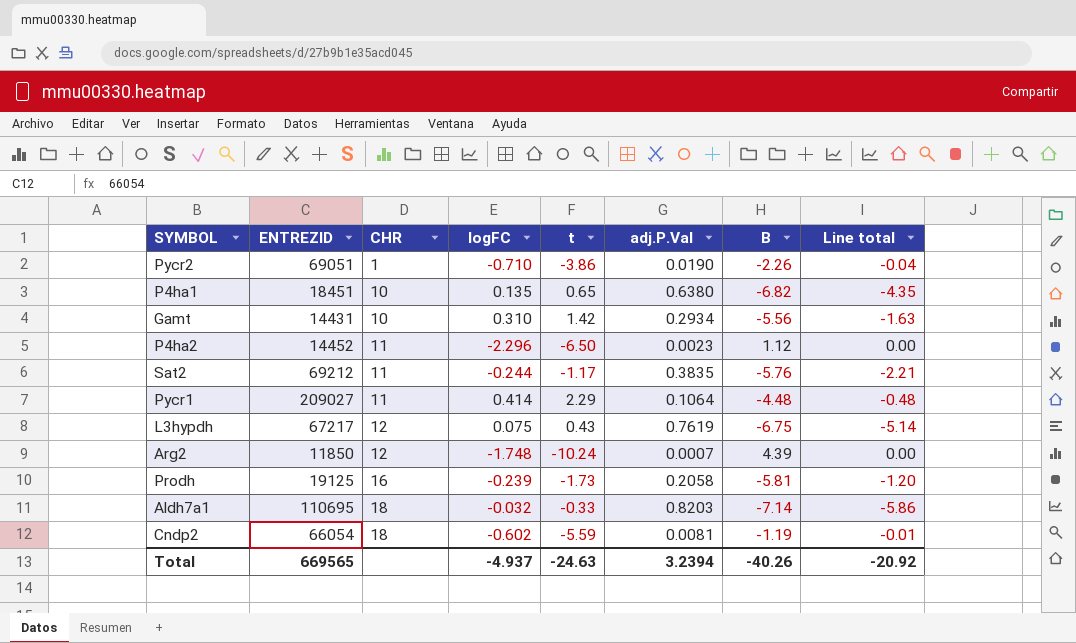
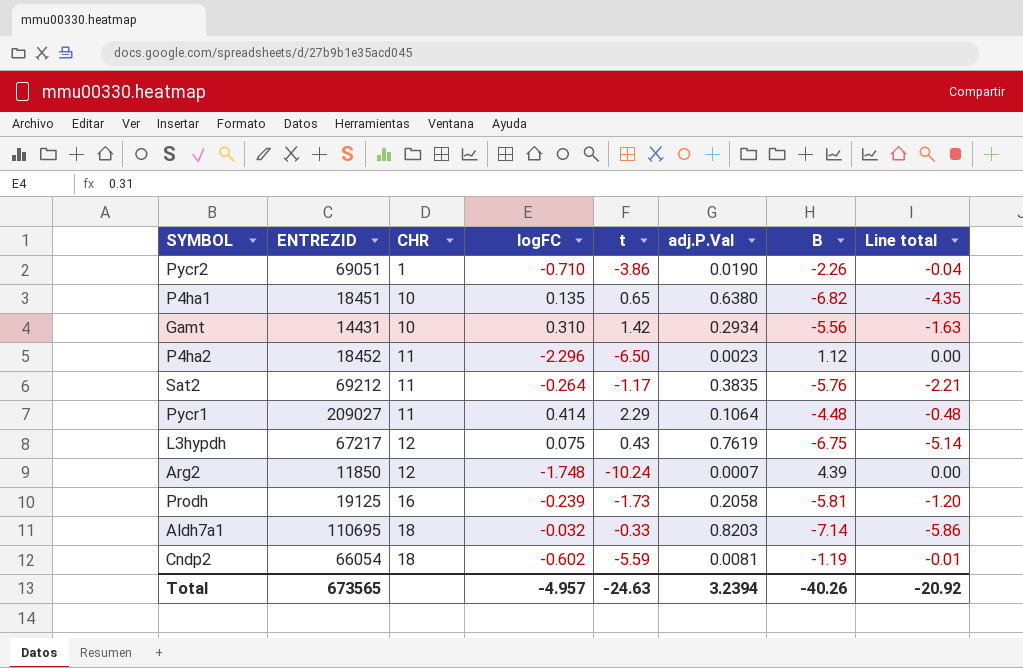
P4ha2 | ENTREZID: 14452 -> 18452
Sat2 | logFC: -0.244 -> -0.264
Total | ENTREZID: 669565 -> 673565
Total | logFC: -4.937 -> -4.957

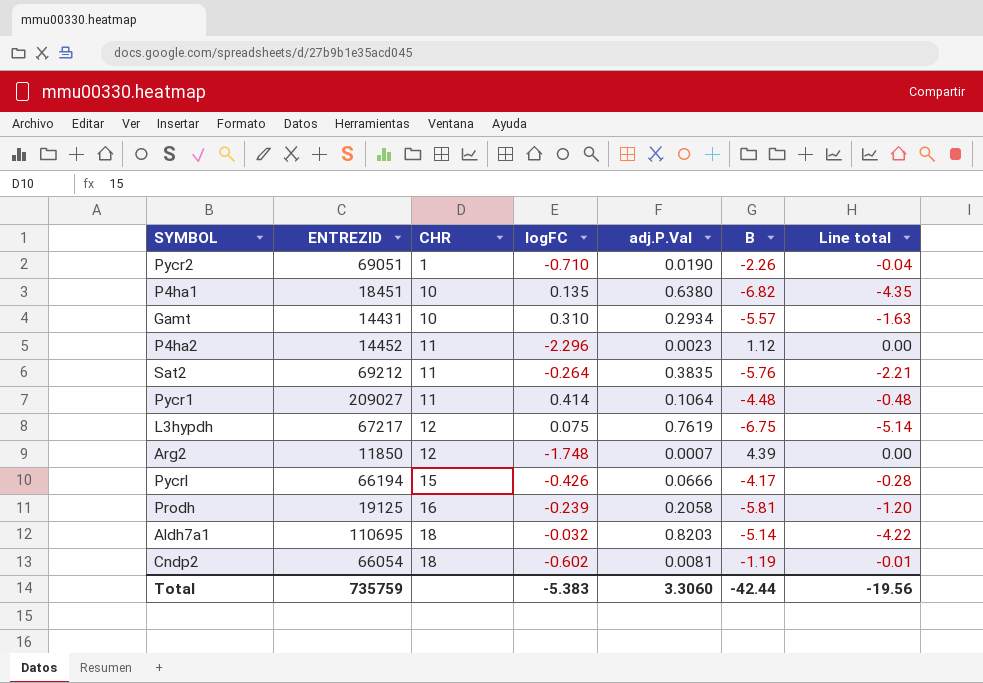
column t | position: 5 -> none
Gamt | B: -5.56 -> -5.57
P4ha2 | ENTREZID: 18452 -> 14452
row Pycrl: none -> 66194 | 15 | -0.426 | 0.0666 | -4.17 | -0.28
Aldh7a1 | B: -7.14 -> -5.14
Aldh7a1 | Line total: -5.86 -> -4.22
Total | ENTREZID: 673565 -> 735759
Total | logFC: -4.957 -> -5.383
Total | adj.P.Val: 3.2394 -> 3.3060
Total | B: -40.26 -> -42.44
Total | Line total: -20.92 -> -19.56

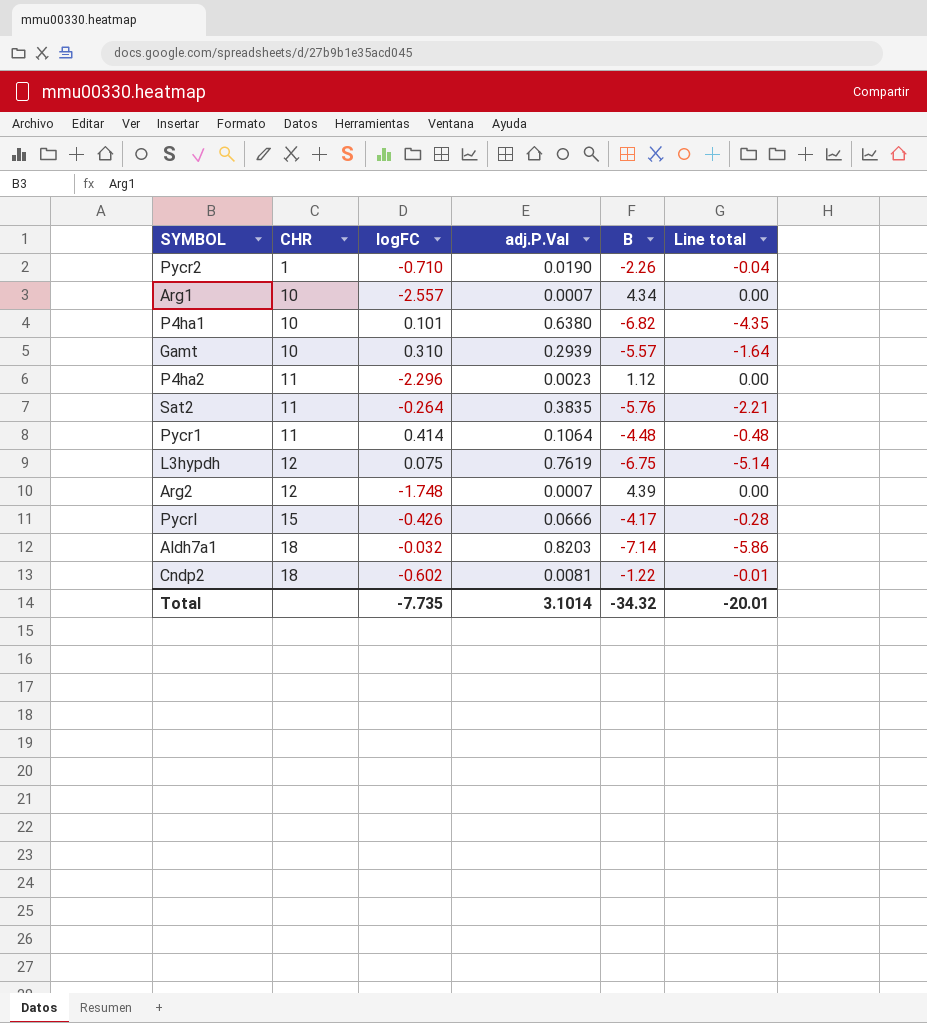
column ENTREZID | position: 2 -> none
row Prodh: 19125 | 16 | -0.239 | 0.2058 | -5.81 | -1.20 -> none
row Arg1: none -> 10 | -2.557 | 0.0007 | 4.34 | 0.00
P4ha1 | logFC: 0.135 -> 0.101
Gamt | adj.P.Val: 0.2934 -> 0.2939
Gamt | Line total: -1.63 -> -1.64
Aldh7a1 | B: -5.14 -> -7.14
Aldh7a1 | Line total: -4.22 -> -5.86
Cndp2 | B: -1.19 -> -1.22
Total | logFC: -5.383 -> -7.735
Total | adj.P.Val: 3.3060 -> 3.1014
Total | B: -42.44 -> -34.32
Total | Line total: -19.56 -> -20.01

